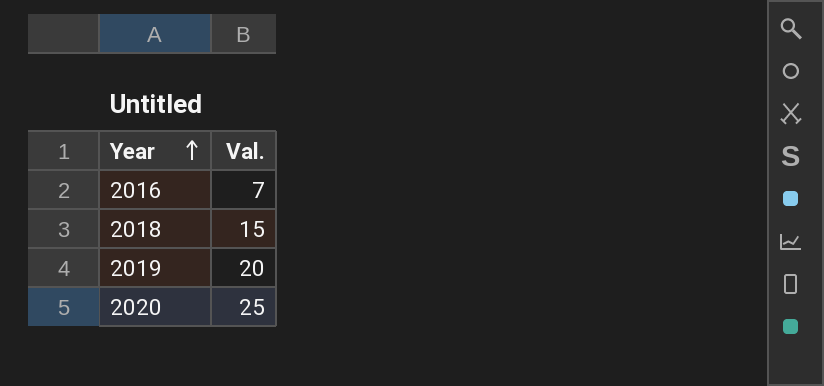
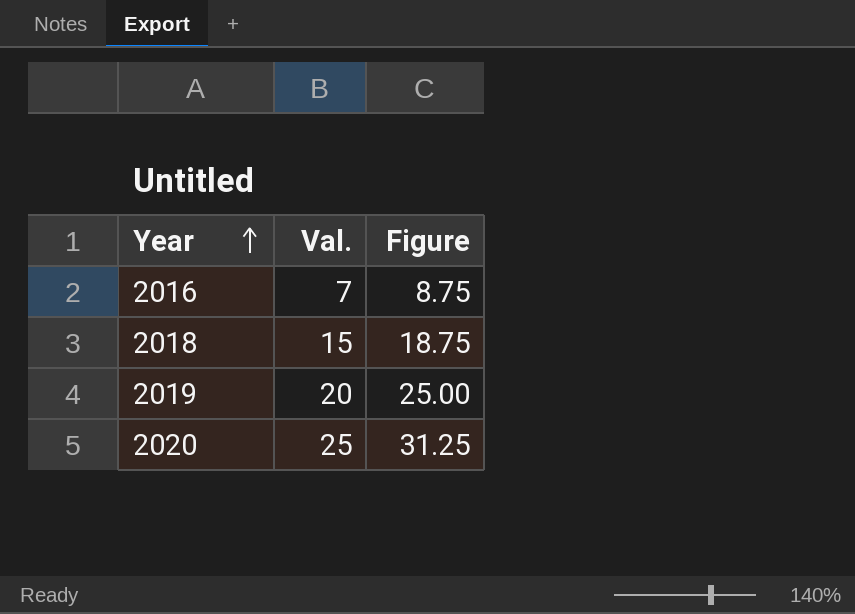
column Figure | formula: none -> [Val.] * 1.25

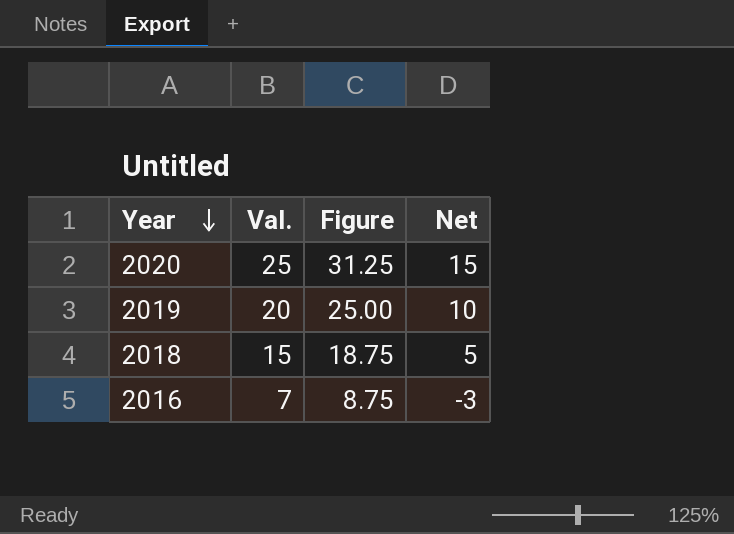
row order: Year ascending -> Year descending
column Net | formula: none -> [Val.] - 10

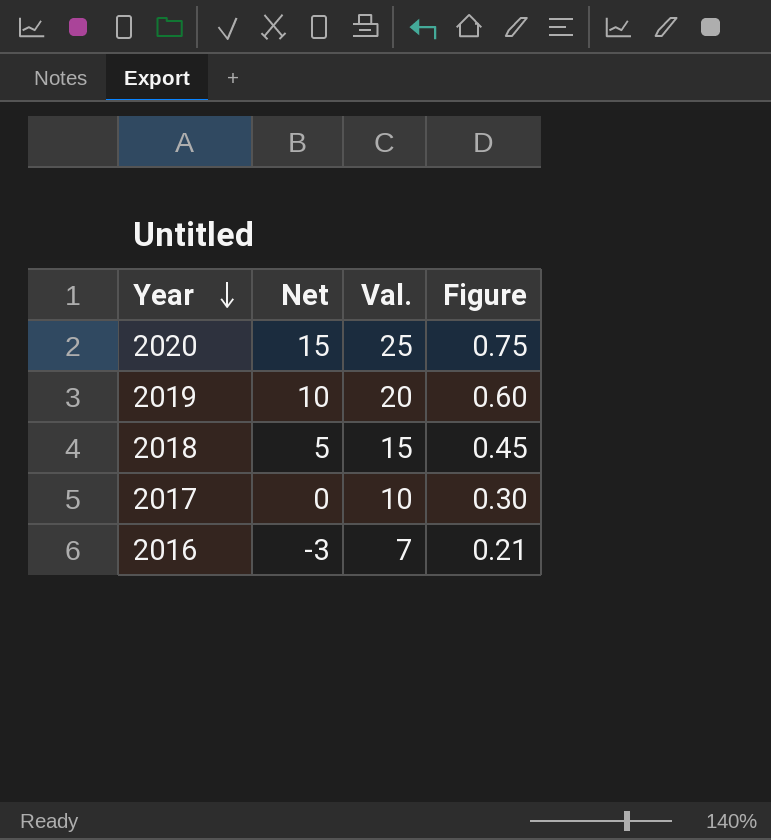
column Net | position: 4 -> 2
column Figure | formula: [Val.] * 1.25 -> [Val.] * 0.03
row 2017: none -> 0 | 10 | 0.30

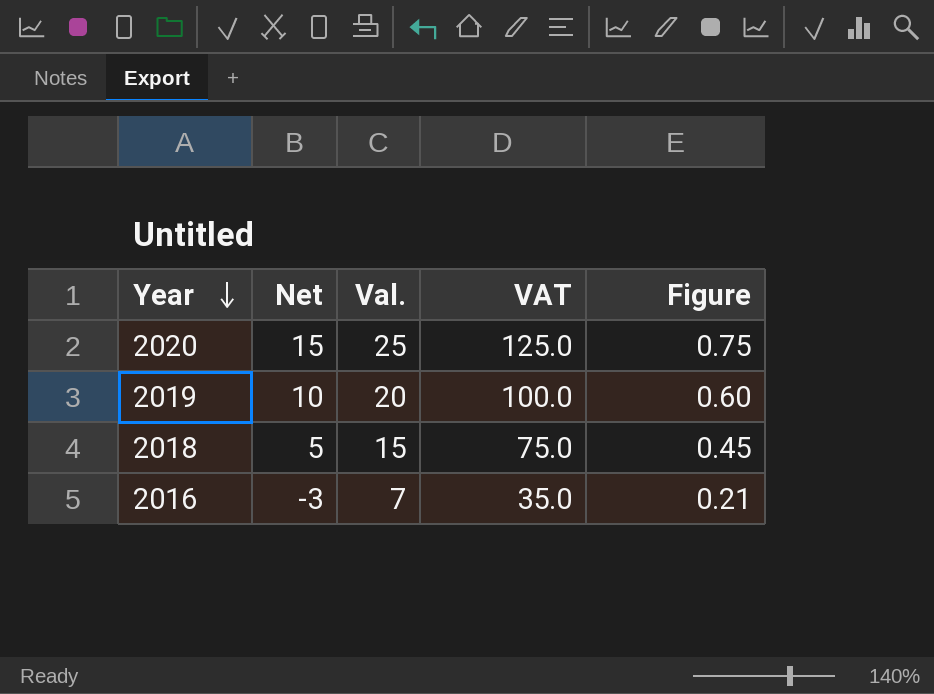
column VAT | formula: none -> [Val.] * 5
row 2017: 0 | 10 | 0.30 -> none

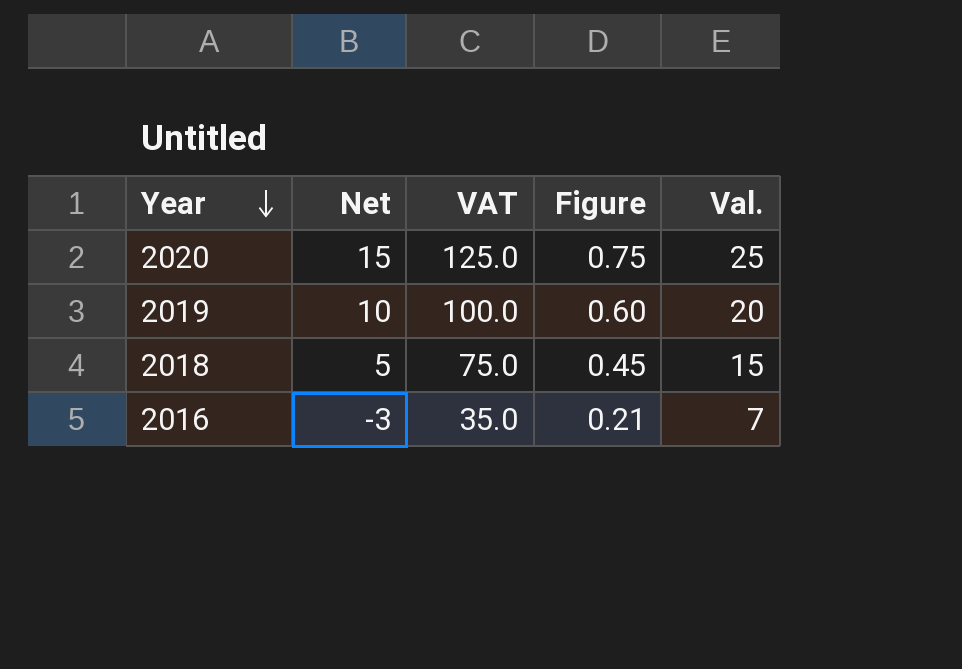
column Val. | position: 3 -> 5

